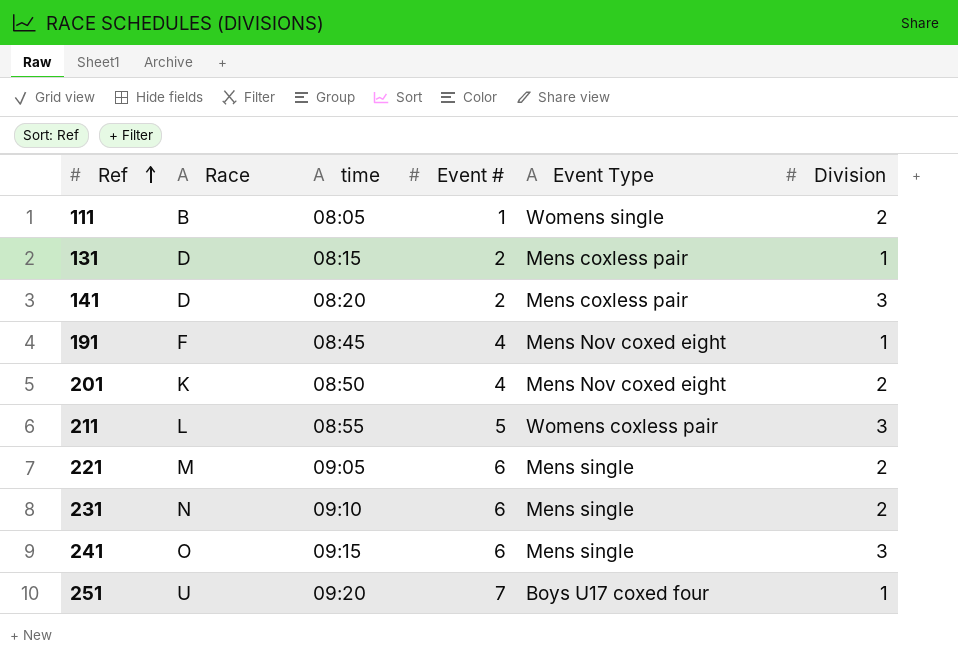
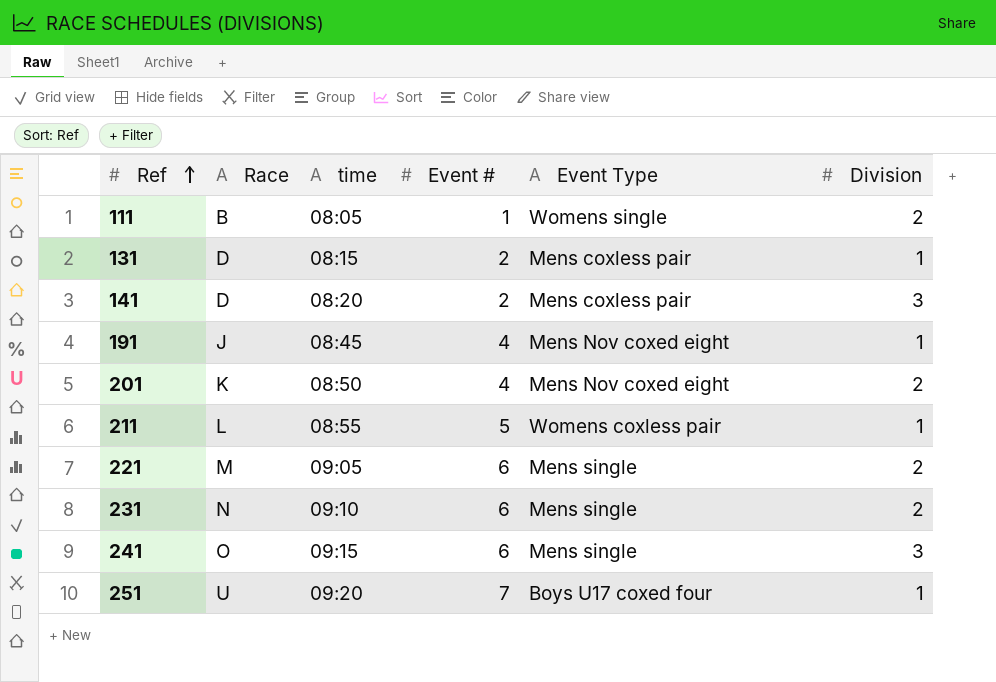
191 | Race: F -> J
211 | Division: 3 -> 1

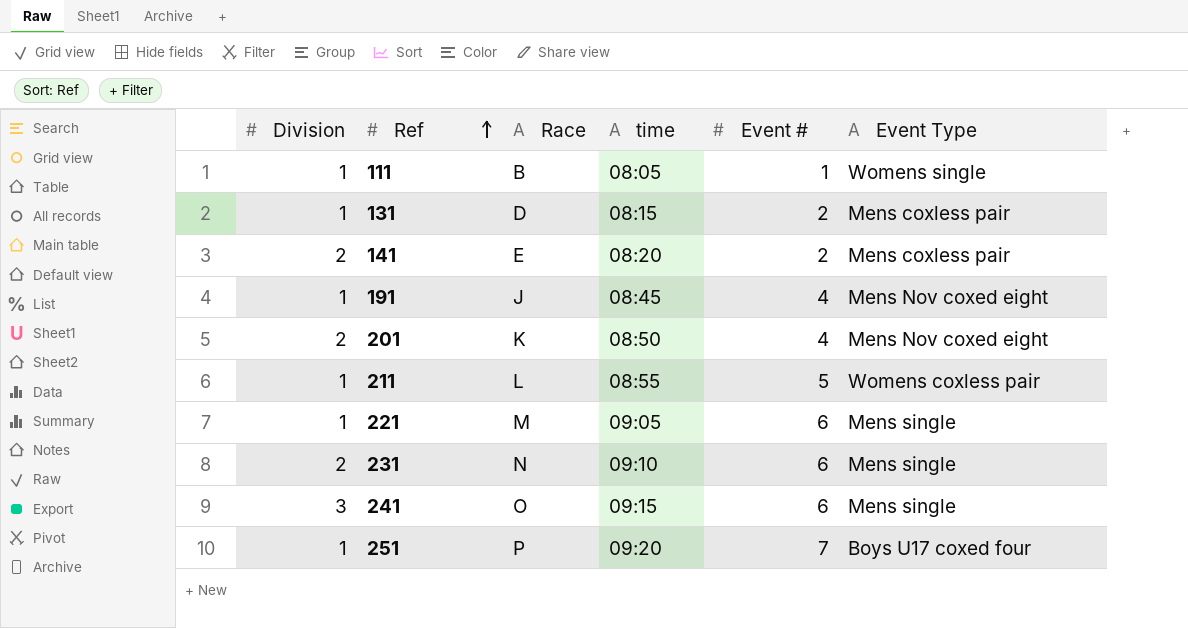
column Division | position: 6 -> 1
111 | Division: 2 -> 1
141 | Division: 3 -> 2
141 | Race: D -> E
221 | Division: 2 -> 1
251 | Race: U -> P

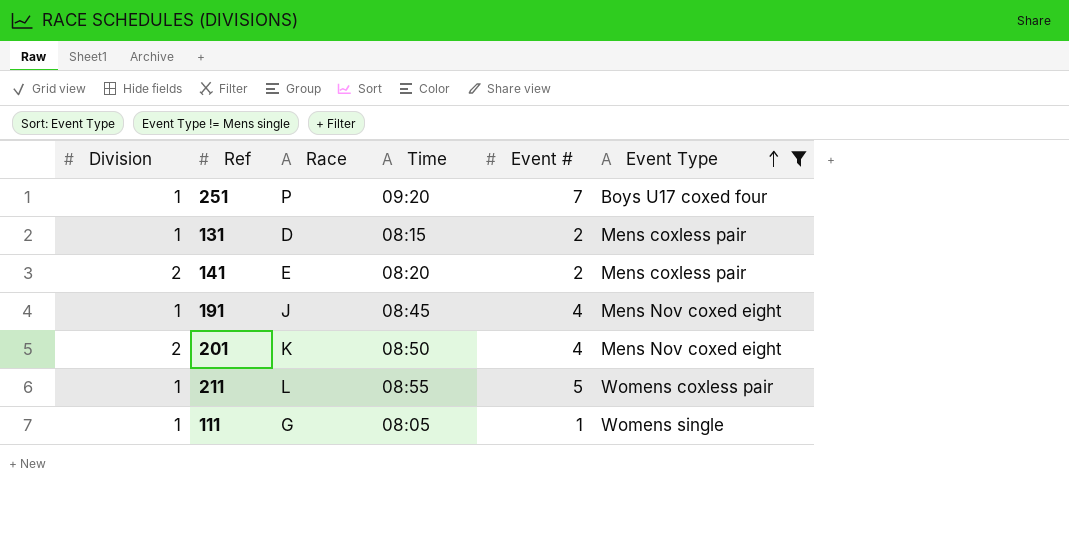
filter: none -> Event Type != Mens single
row order: Ref ascending -> Event Type ascending
column name: time -> Time
111 | Race: B -> G

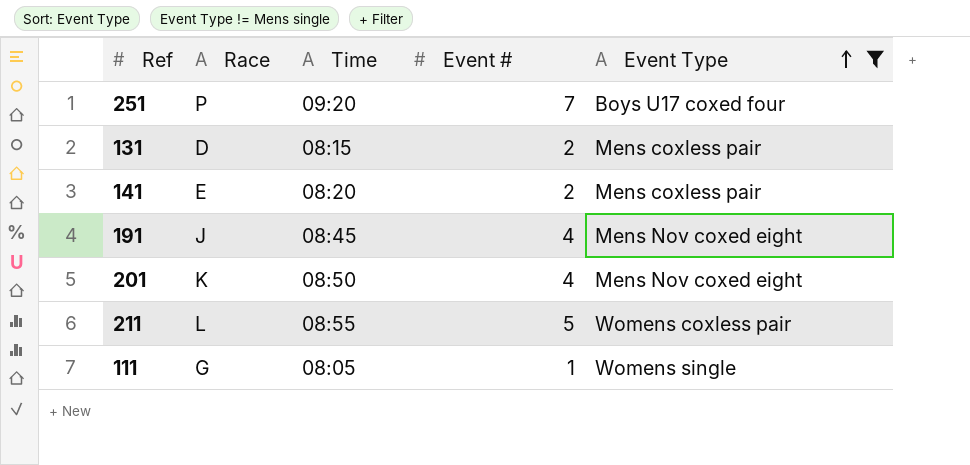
column Division | position: 1 -> none

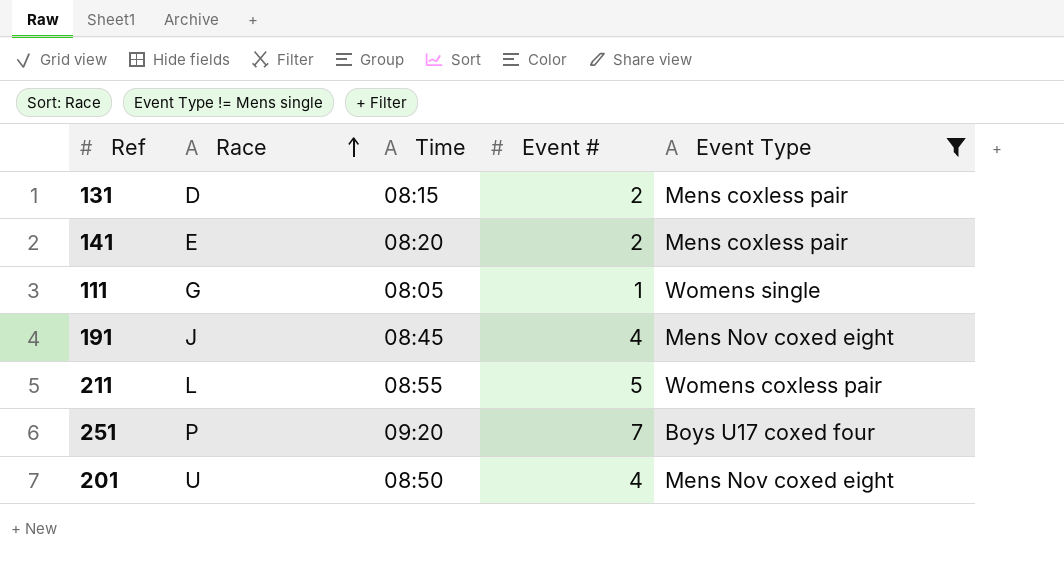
row order: Event Type ascending -> Race ascending
201 | Race: K -> U

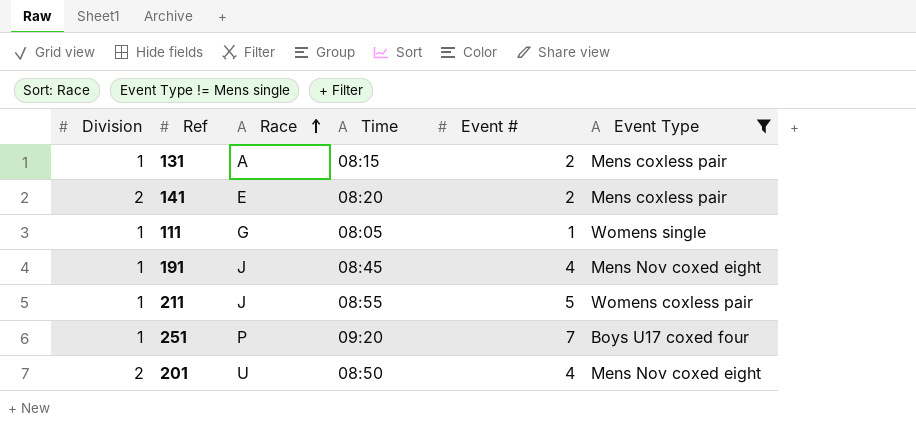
column Division | position: none -> 1
131 | Race: D -> A
211 | Race: L -> J

